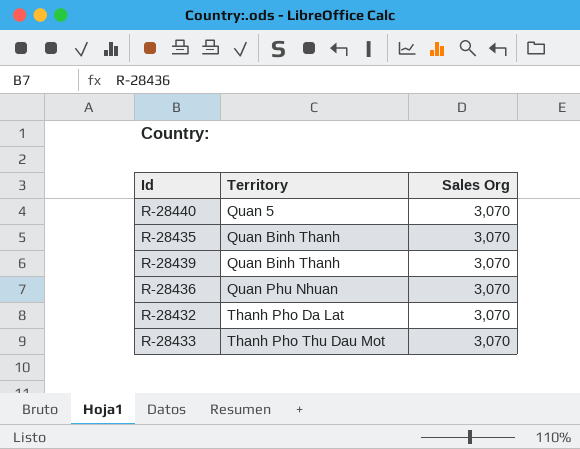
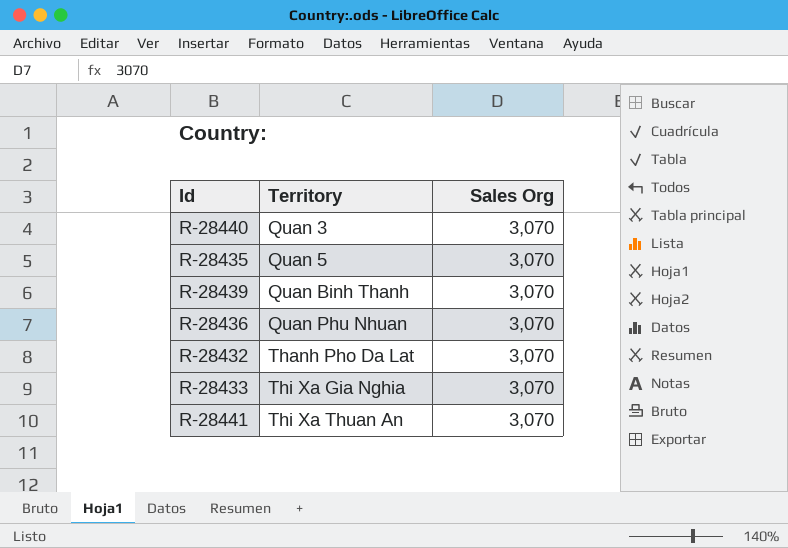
R-28440 | Territory: Quan 5 -> Quan 3
R-28435 | Territory: Quan Binh Thanh -> Quan 5
R-28433 | Territory: Thanh Pho Thu Dau Mot -> Thi Xa Gia Nghia
row R-28441: none -> Thi Xa Thuan An | 3,070

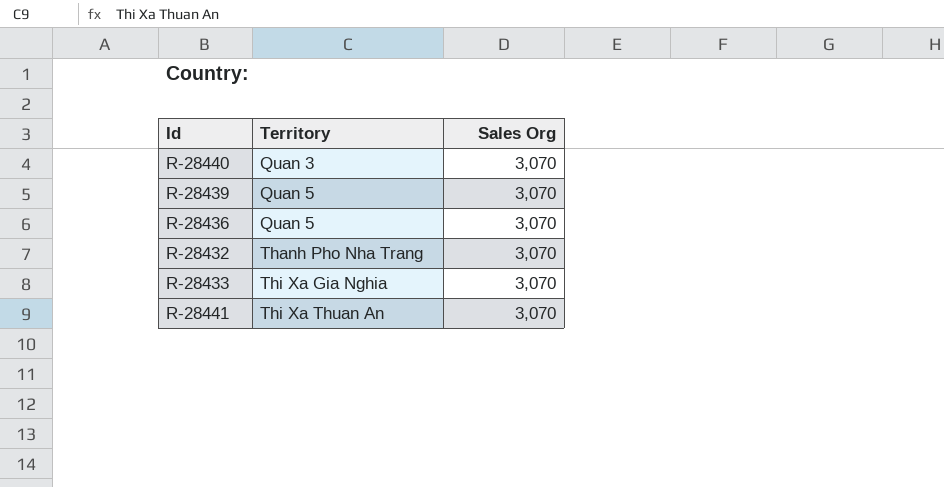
row R-28435: Quan 5 | 3,070 -> none
R-28439 | Territory: Quan Binh Thanh -> Quan 5
R-28436 | Territory: Quan Phu Nhuan -> Quan 5
R-28432 | Territory: Thanh Pho Da Lat -> Thanh Pho Nha Trang

